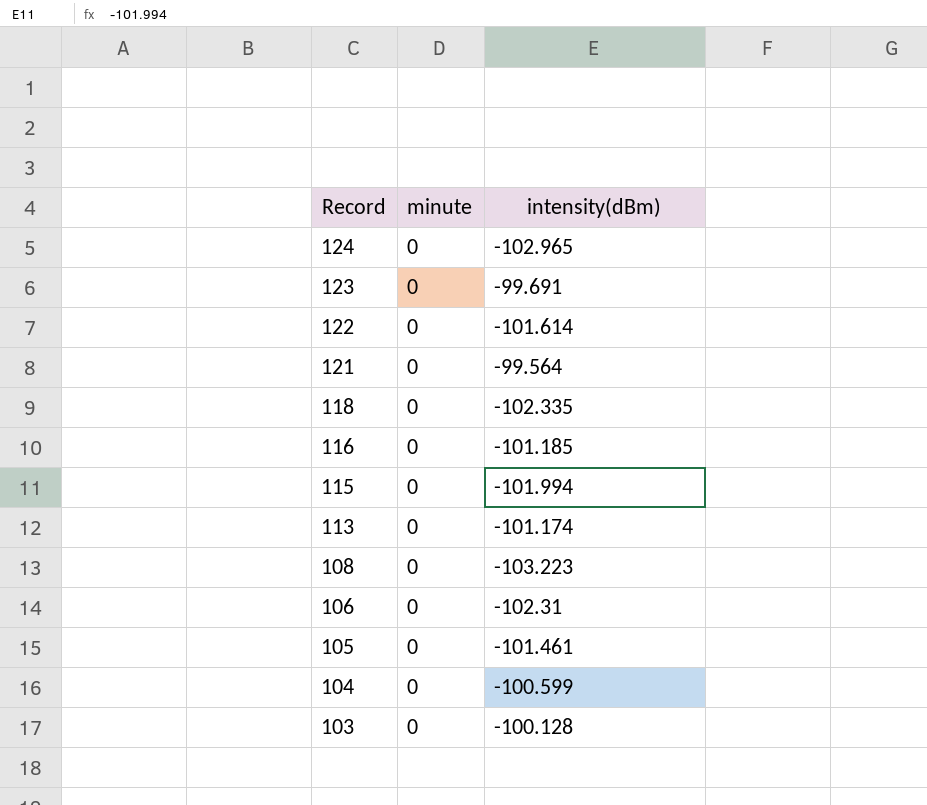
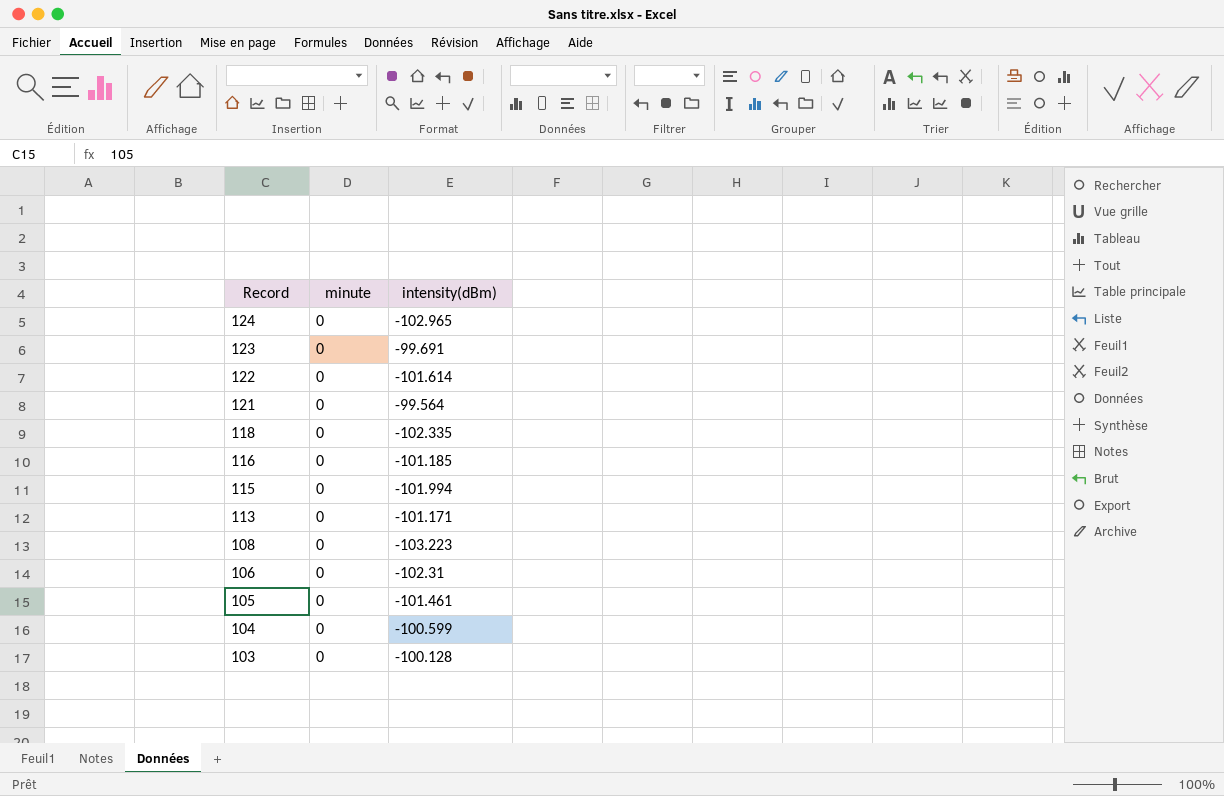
113 | intensity(dBm): -101.174 -> -101.171

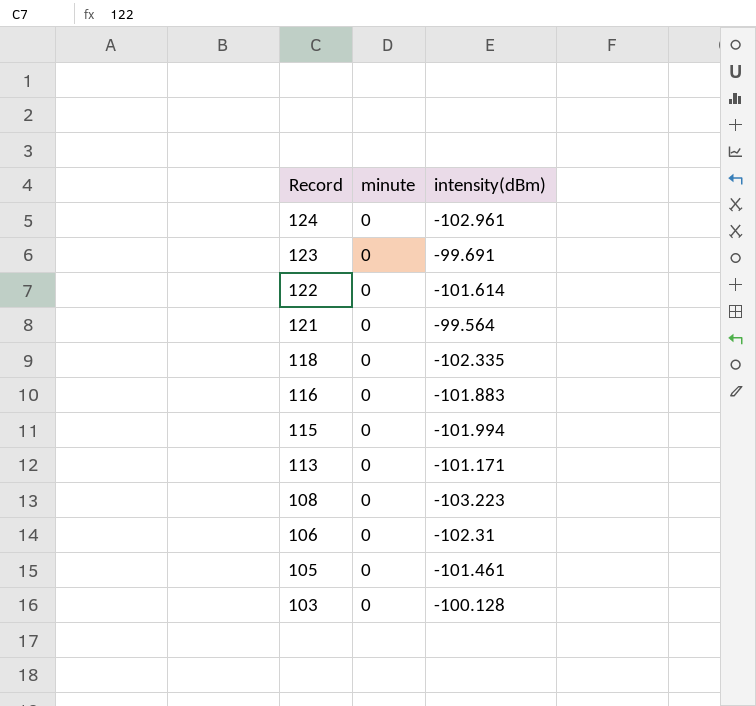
row 104: 0 | -100.599 -> none
124 | intensity(dBm): -102.965 -> -102.961
116 | intensity(dBm): -101.185 -> -101.883

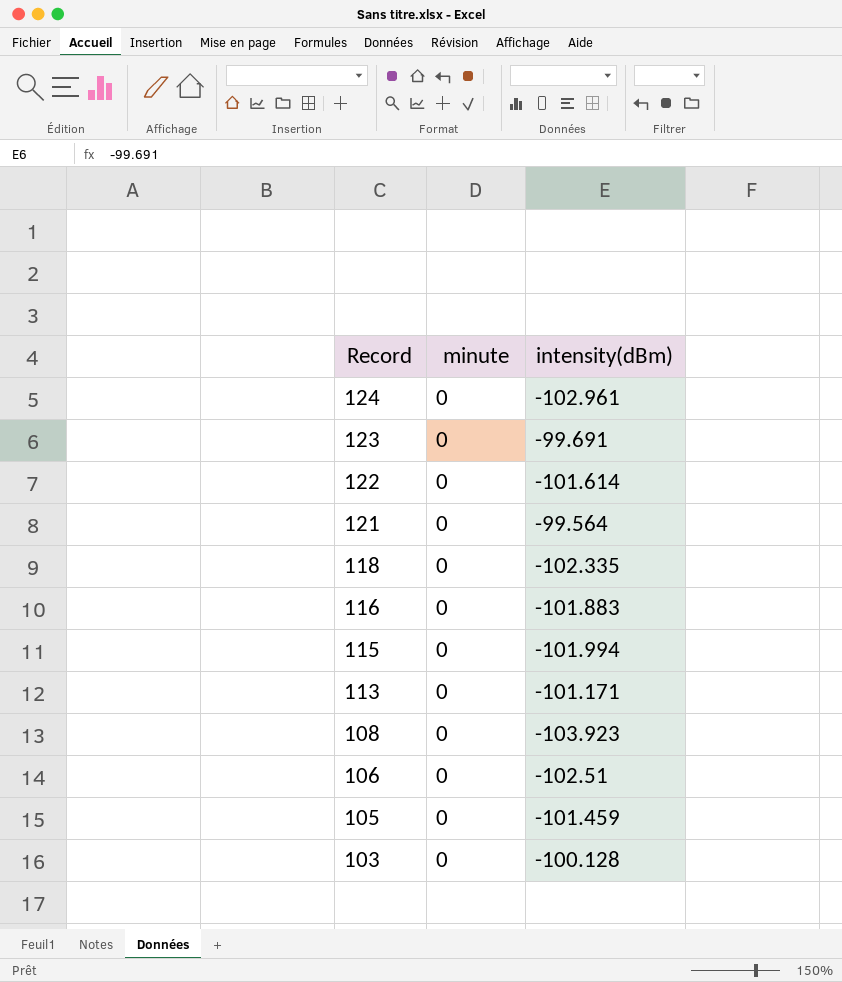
108 | intensity(dBm): -103.223 -> -103.923
106 | intensity(dBm): -102.31 -> -102.51
105 | intensity(dBm): -101.461 -> -101.459

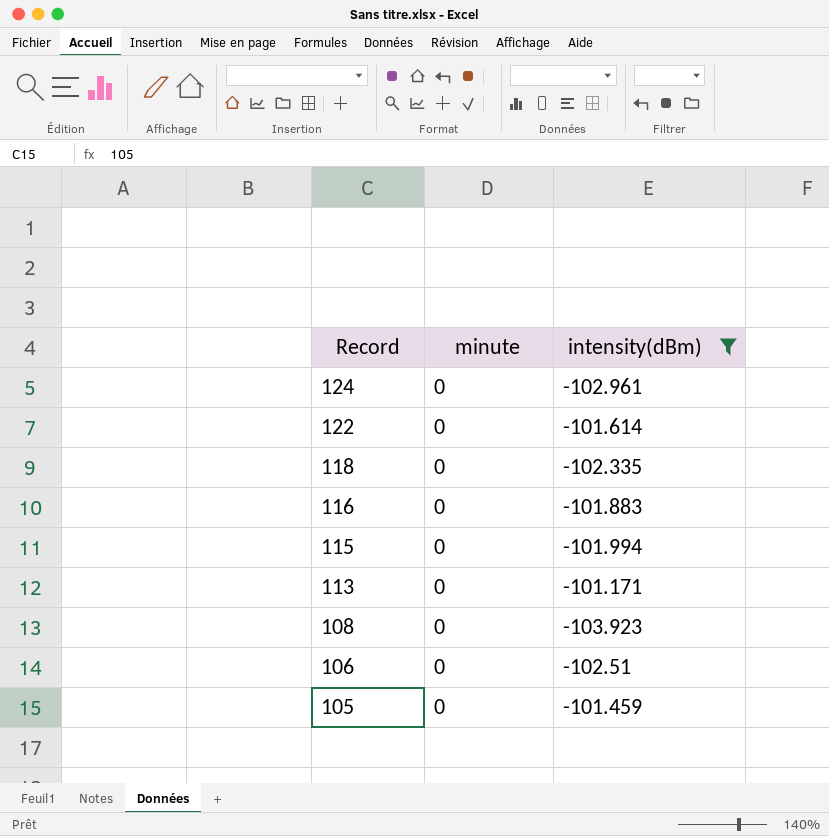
filter: none -> intensity(dBm) <= -101.171

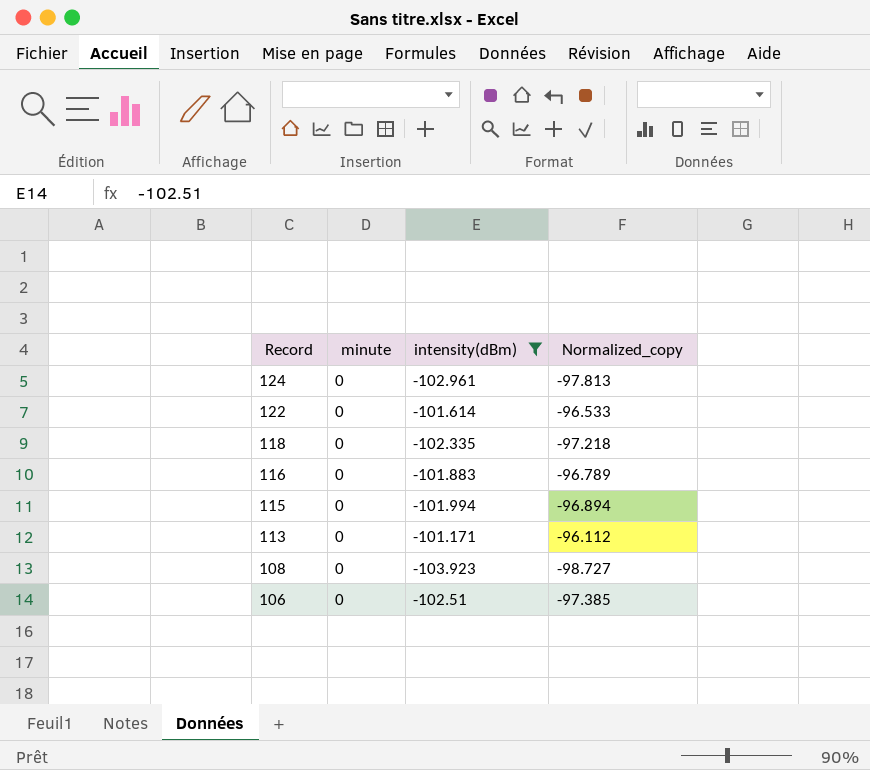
column Normalized_copy | formula: none -> [intensity(dBm)] * 0.95
row 105: 0 | -101.459 -> none

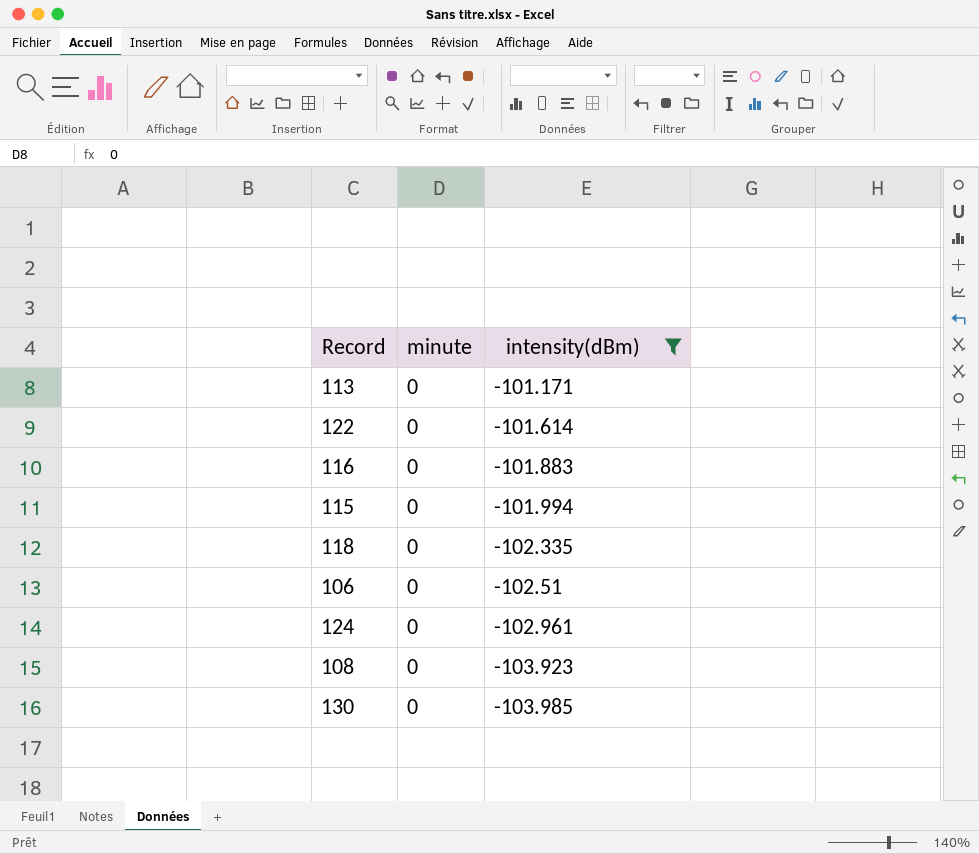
row order: Record descending -> intensity(dBm) descending
column Normalized_copy | formula: [intensity(dBm)] * 0.95 -> none
row 130: none -> 0 | -103.985

